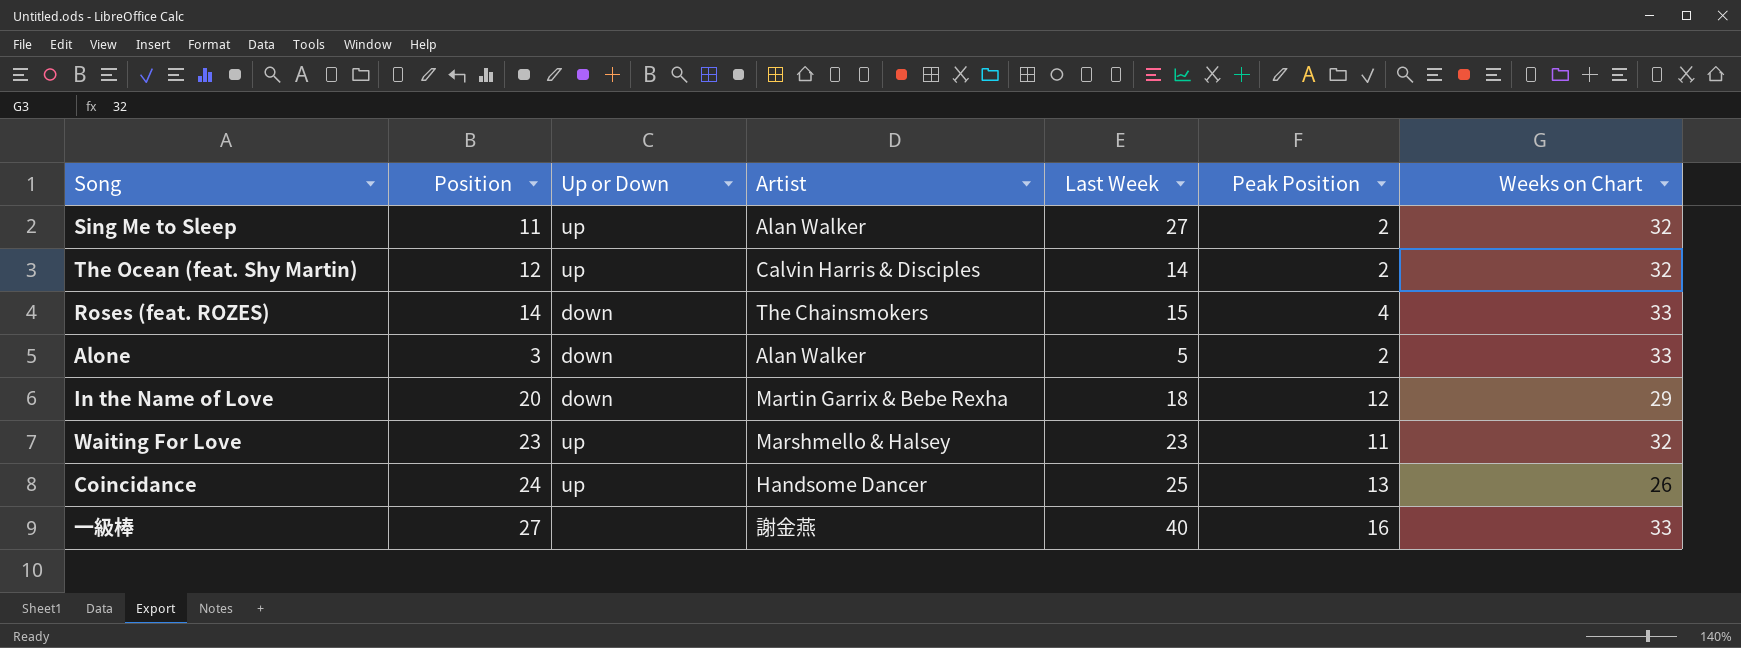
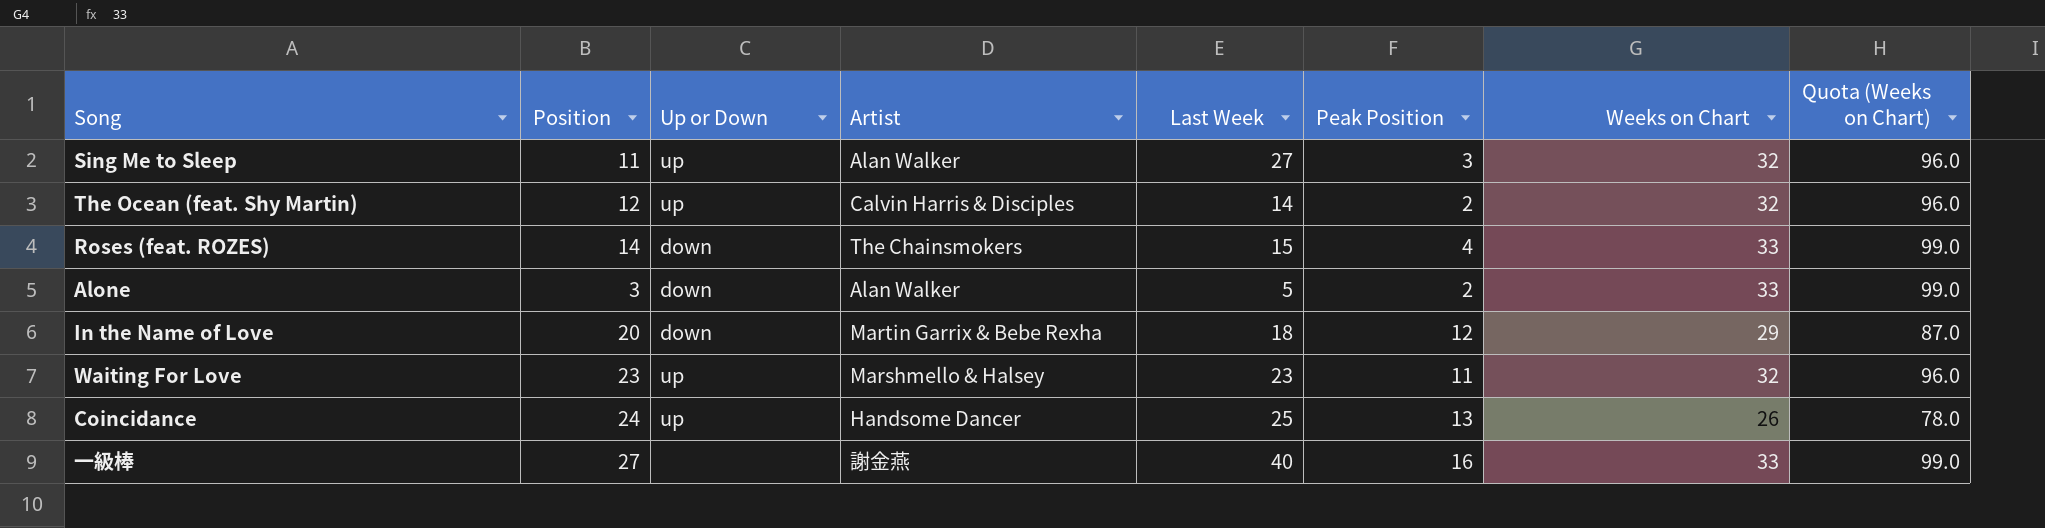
column Quota (Weeks on Chart) | formula: none -> [Weeks on Chart] * 3
Sing Me to Sleep | Peak Position: 2 -> 3

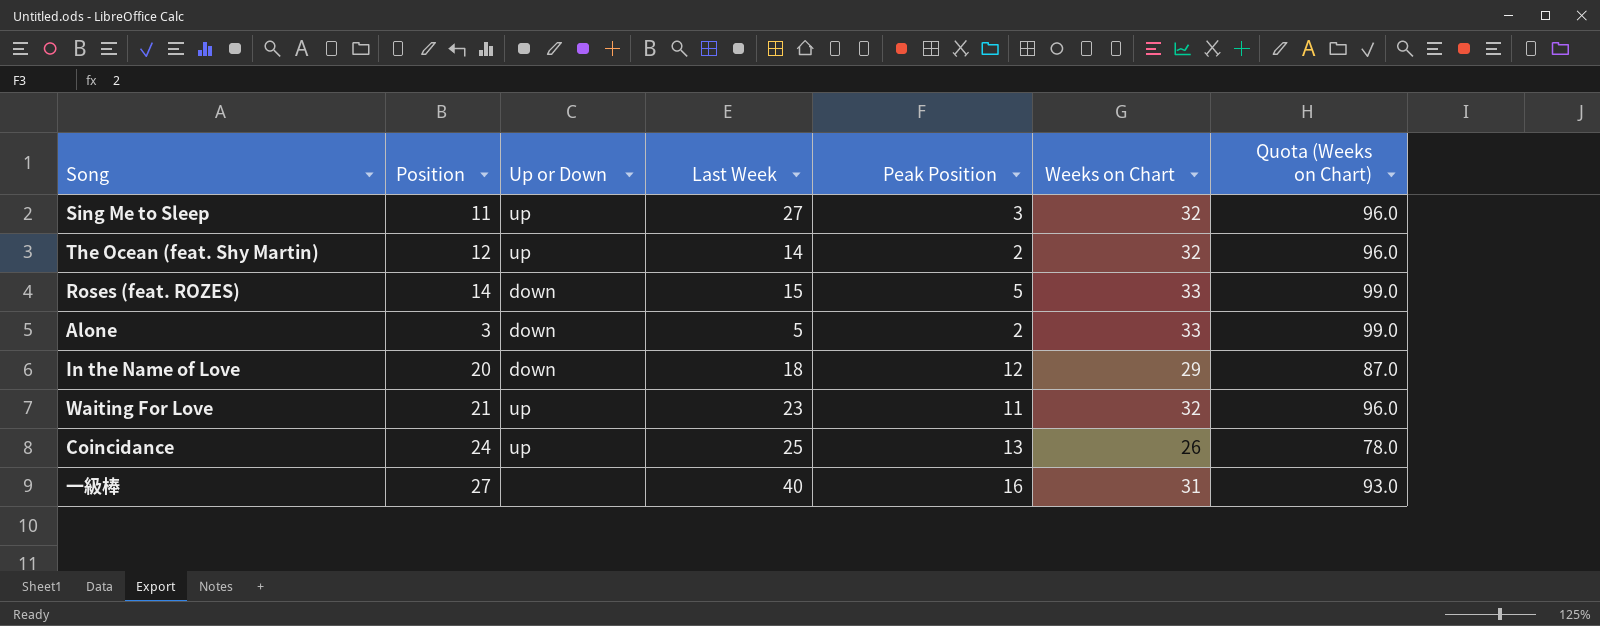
column Artist | position: 4 -> none
Roses (feat. ROZES) | Peak Position: 4 -> 5
Waiting For Love | Position: 23 -> 21
一級棒 | Weeks on Chart: 33 -> 31
一級棒 | Quota (Weeks on Chart): 99.0 -> 93.0

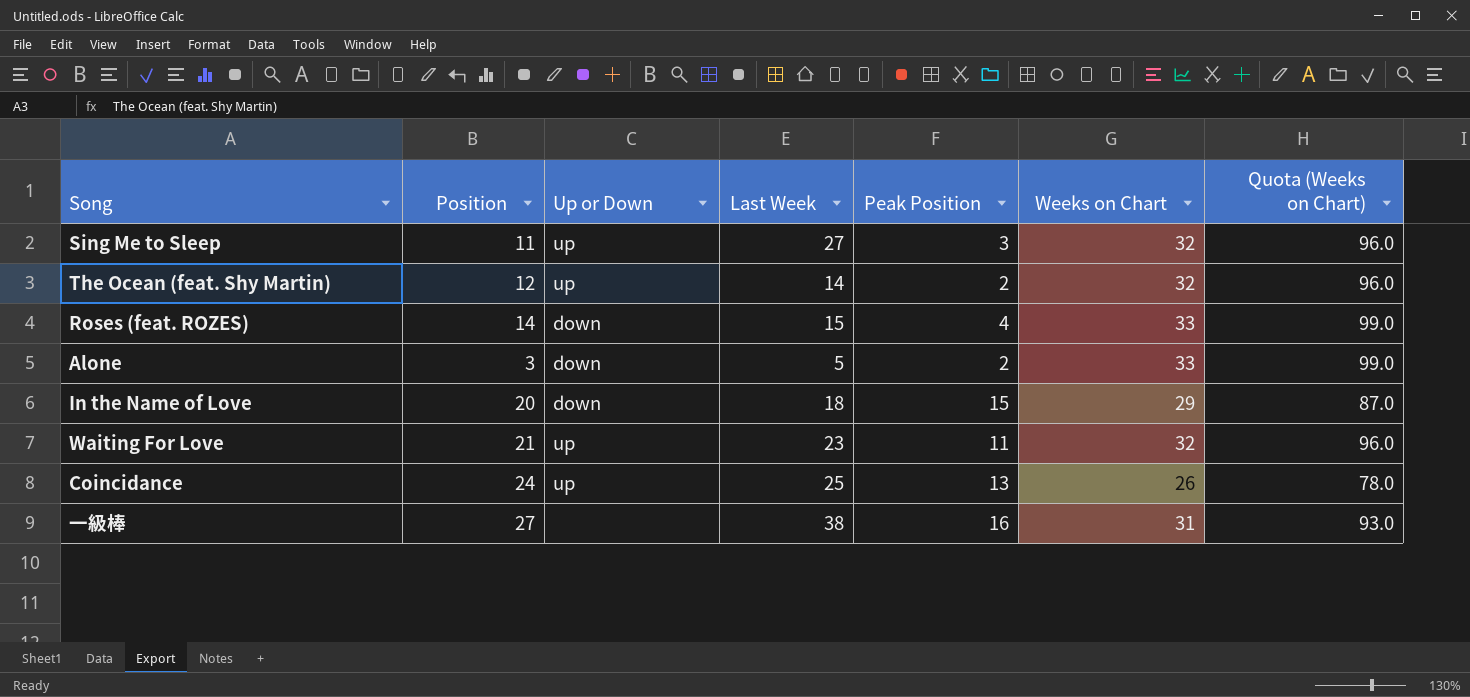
Roses (feat. ROZES) | Peak Position: 5 -> 4
In the Name of Love | Peak Position: 12 -> 15
一級棒 | Last Week: 40 -> 38

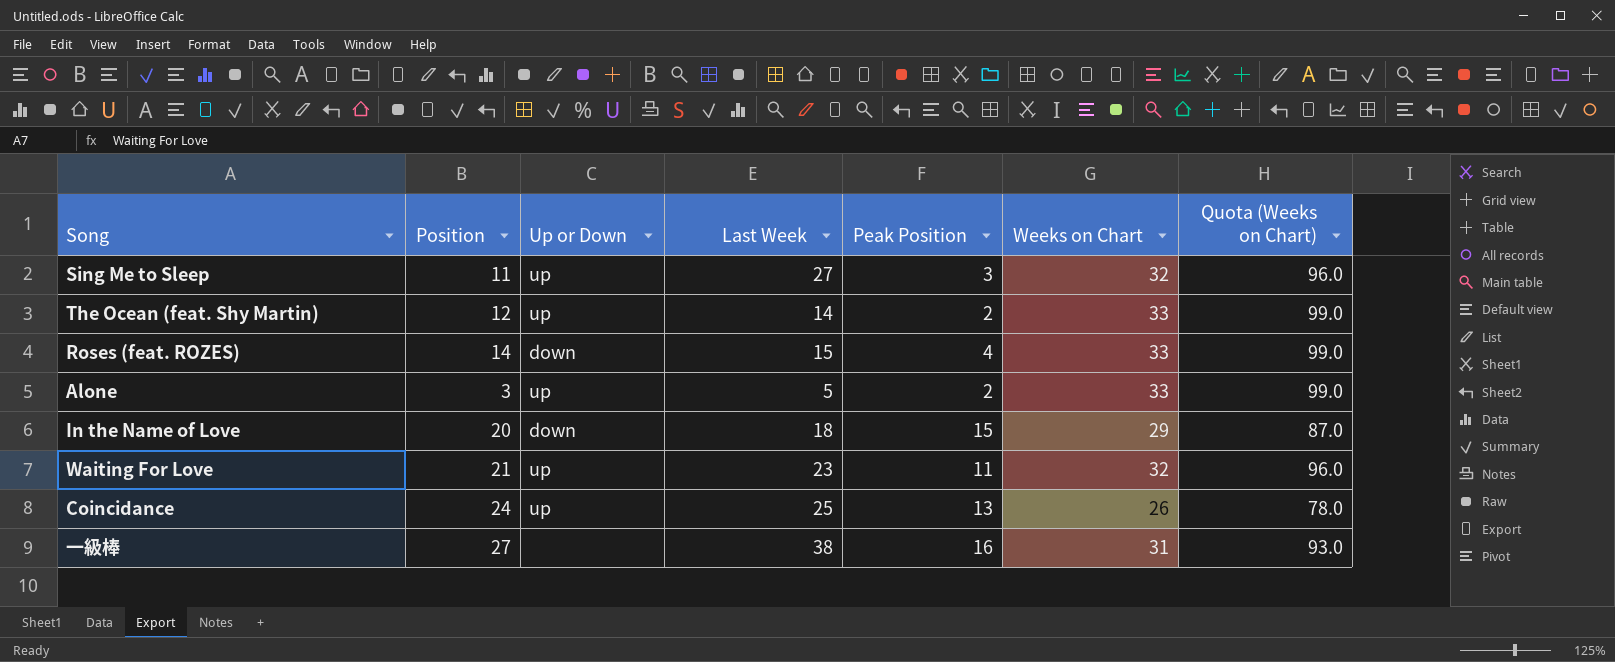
The Ocean (feat. Shy Martin) | Weeks on Chart: 32 -> 33
The Ocean (feat. Shy Martin) | Quota (Weeks on Chart): 96.0 -> 99.0
Alone | Up or Down: down -> up

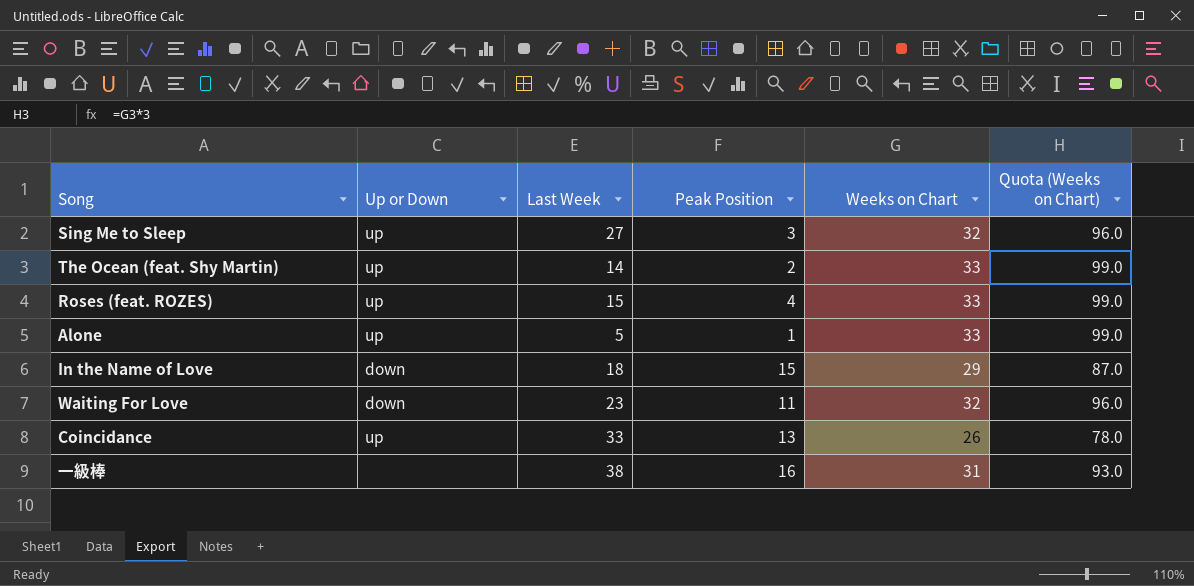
column Position | position: 2 -> none
Roses (feat. ROZES) | Up or Down: down -> up
Alone | Peak Position: 2 -> 1
Waiting For Love | Up or Down: up -> down
Coincidance | Last Week: 25 -> 33

